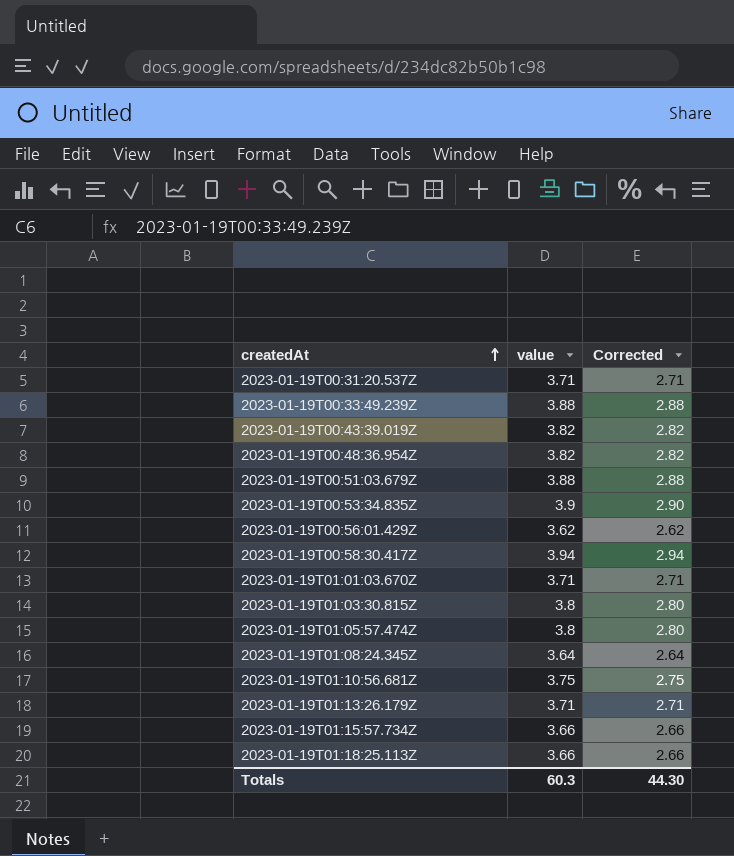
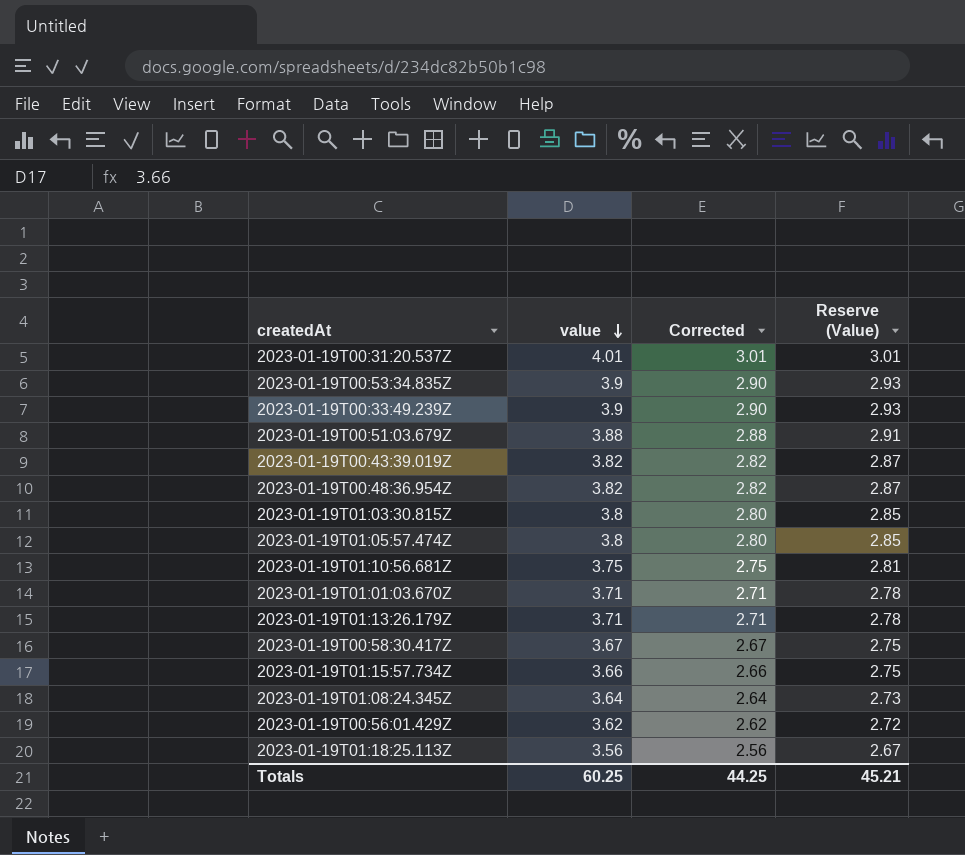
row order: createdAt ascending -> value descending
column Reserve (Value) | formula: none -> [value] * 0.75
2023-01-19T00:31:20.537Z | value: 3.71 -> 4.01
2023-01-19T00:31:20.537Z | Corrected: 2.71 -> 3.01
2023-01-19T00:33:49.239Z | value: 3.88 -> 3.9
2023-01-19T00:33:49.239Z | Corrected: 2.88 -> 2.90
2023-01-19T00:58:30.417Z | value: 3.94 -> 3.67
2023-01-19T00:58:30.417Z | Corrected: 2.94 -> 2.67
2023-01-19T01:18:25.113Z | value: 3.66 -> 3.56
2023-01-19T01:18:25.113Z | Corrected: 2.66 -> 2.56
Totals | value: 60.3 -> 60.25
Totals | Corrected: 44.30 -> 44.25

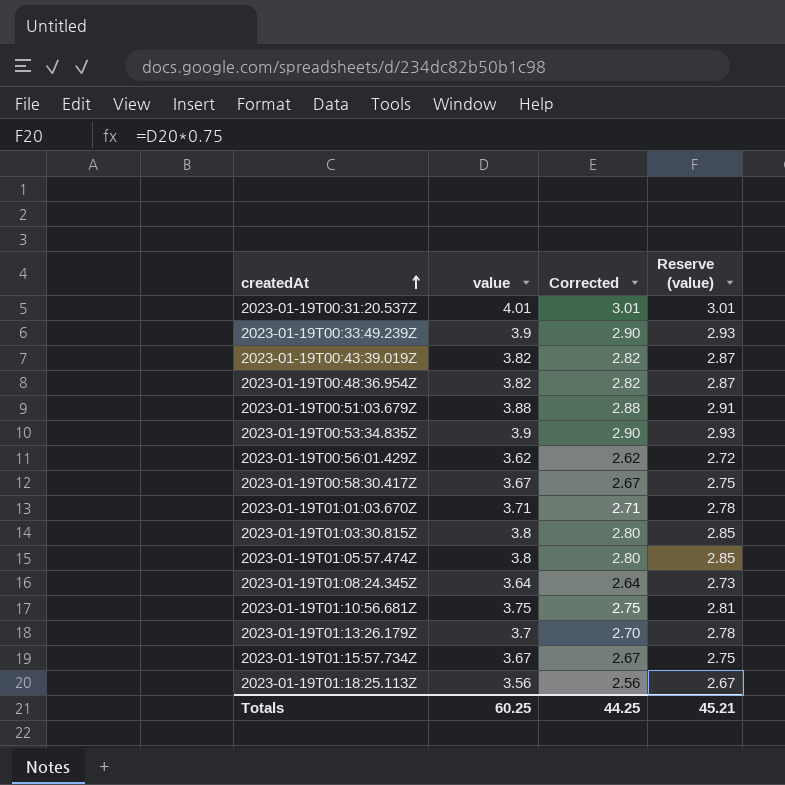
row order: value descending -> createdAt ascending
column name: Reserve (Value) -> Reserve (value)
2023-01-19T01:13:26.179Z | value: 3.71 -> 3.7
2023-01-19T01:13:26.179Z | Corrected: 2.71 -> 2.70
2023-01-19T01:15:57.734Z | value: 3.66 -> 3.67
2023-01-19T01:15:57.734Z | Corrected: 2.66 -> 2.67

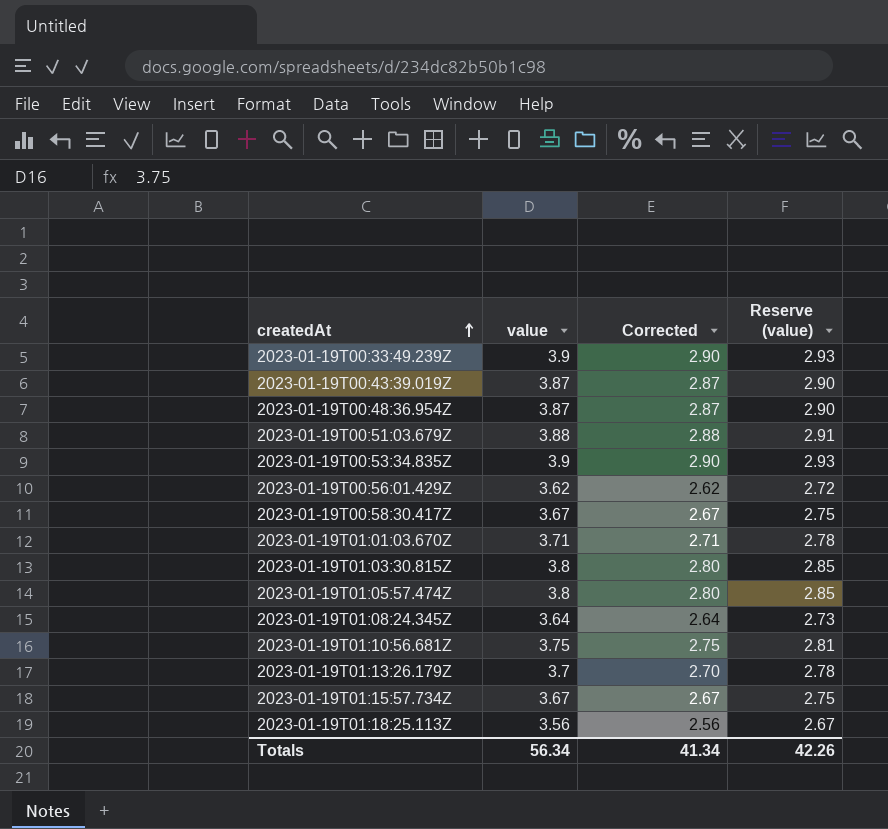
row 2023-01-19T00:31:20.537Z: 4.01 | 3.01 | 3.01 -> none
2023-01-19T00:43:39.019Z | value: 3.82 -> 3.87
2023-01-19T00:43:39.019Z | Corrected: 2.82 -> 2.87
2023-01-19T00:43:39.019Z | Reserve (value): 2.87 -> 2.90
2023-01-19T00:48:36.954Z | value: 3.82 -> 3.87
2023-01-19T00:48:36.954Z | Corrected: 2.82 -> 2.87
2023-01-19T00:48:36.954Z | Reserve (value): 2.87 -> 2.90
Totals | value: 60.25 -> 56.34
Totals | Corrected: 44.25 -> 41.34
Totals | Reserve (value): 45.21 -> 42.26

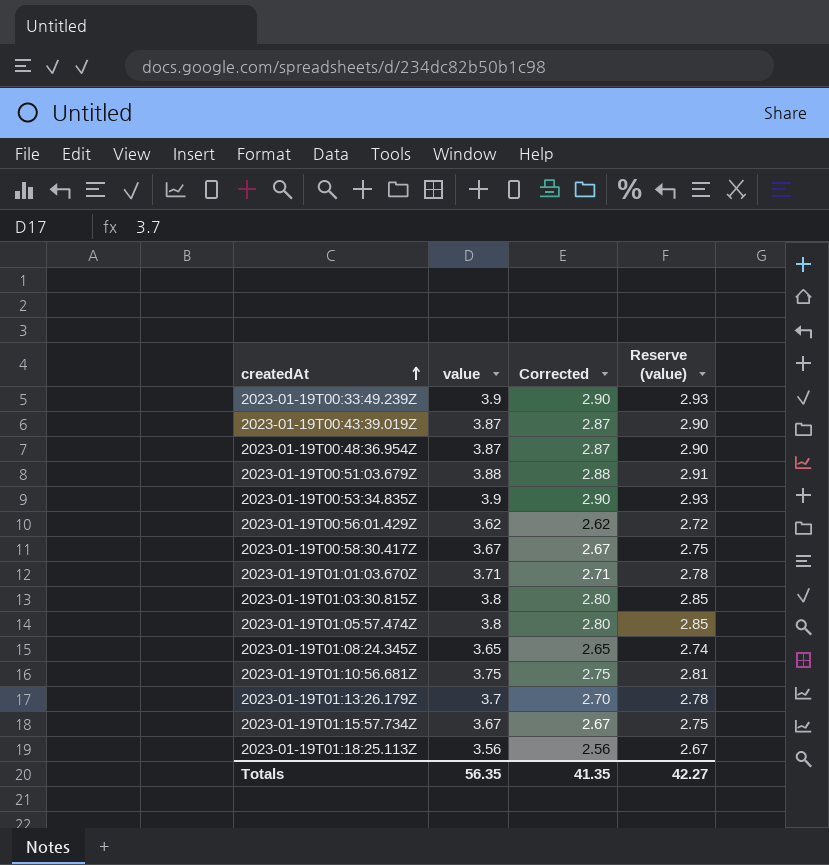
2023-01-19T01:08:24.345Z | value: 3.64 -> 3.65
2023-01-19T01:08:24.345Z | Corrected: 2.64 -> 2.65
2023-01-19T01:08:24.345Z | Reserve (value): 2.73 -> 2.74
Totals | value: 56.34 -> 56.35
Totals | Corrected: 41.34 -> 41.35
Totals | Reserve (value): 42.26 -> 42.27

